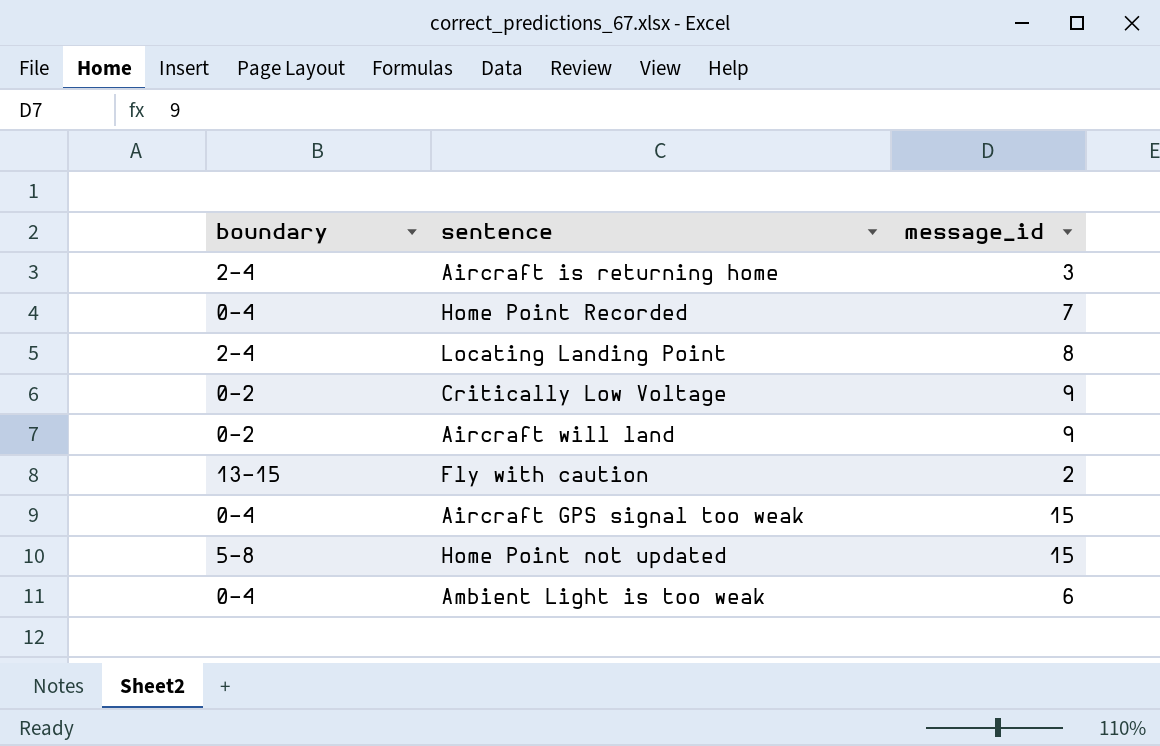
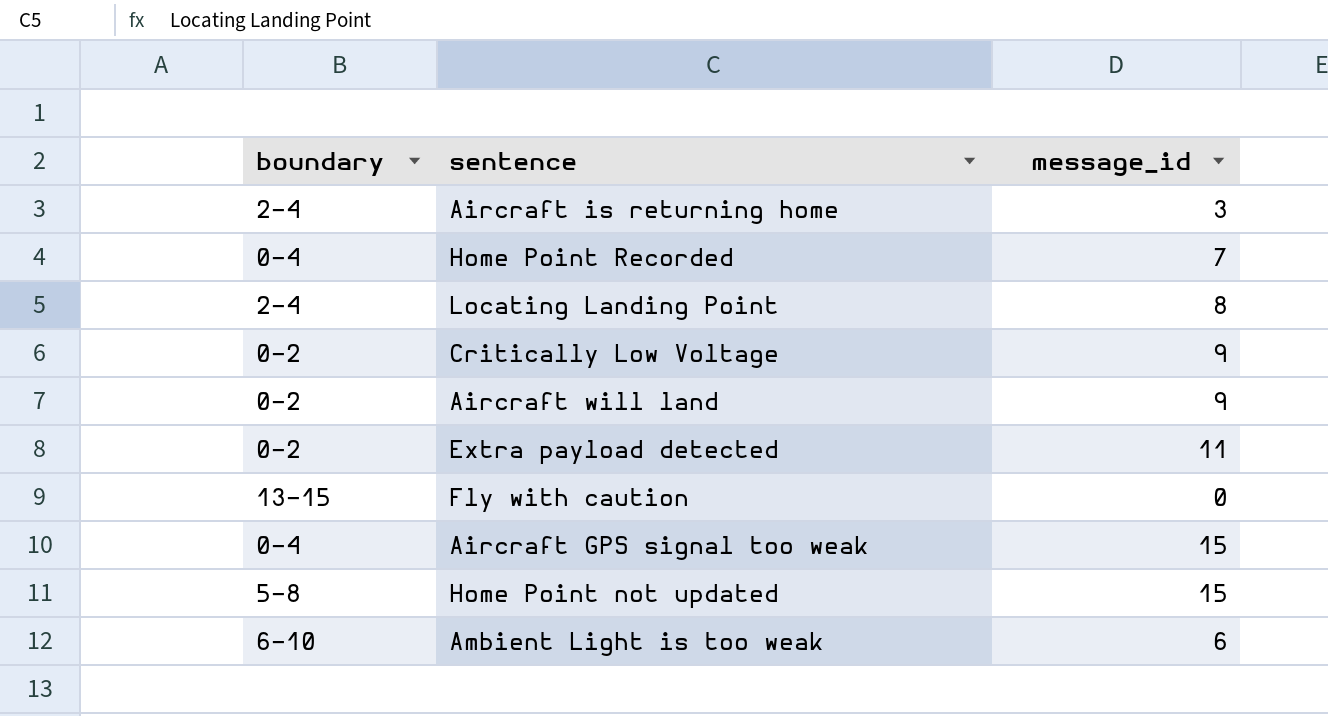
row Extra payload detected: none -> 0-2 | 11
Fly with caution | message_id: 2 -> 0
Ambient Light is too weak | boundary: 0-4 -> 6-10

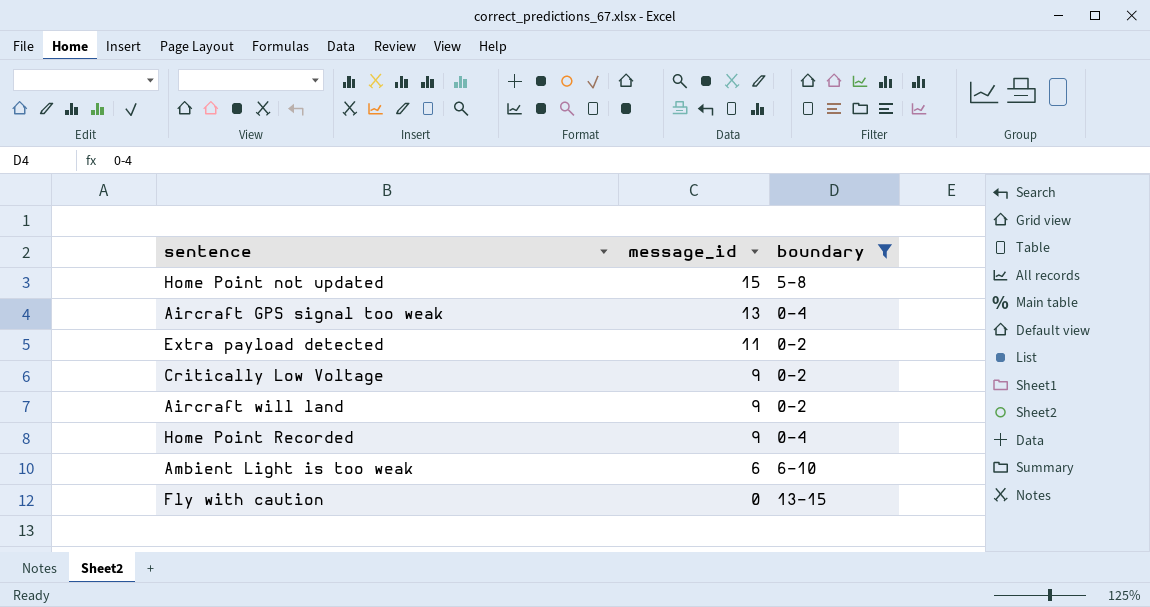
filter: none -> boundary != 2-4
row order: none -> message_id descending
column boundary | position: 1 -> 3
Aircraft GPS signal too weak | message_id: 15 -> 13
Home Point Recorded | message_id: 7 -> 9

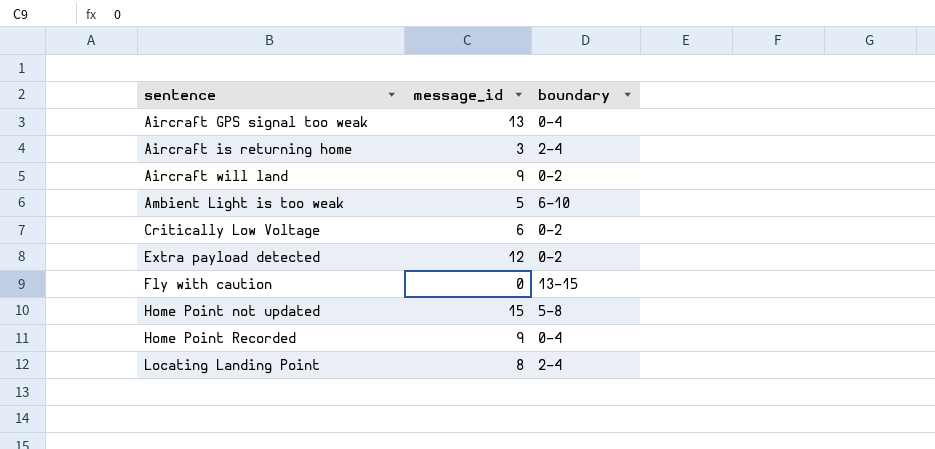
filter: boundary != 2-4 -> none
row order: message_id descending -> sentence ascending
Ambient Light is too weak | message_id: 6 -> 5
Critically Low Voltage | message_id: 9 -> 6
Extra payload detected | message_id: 11 -> 12

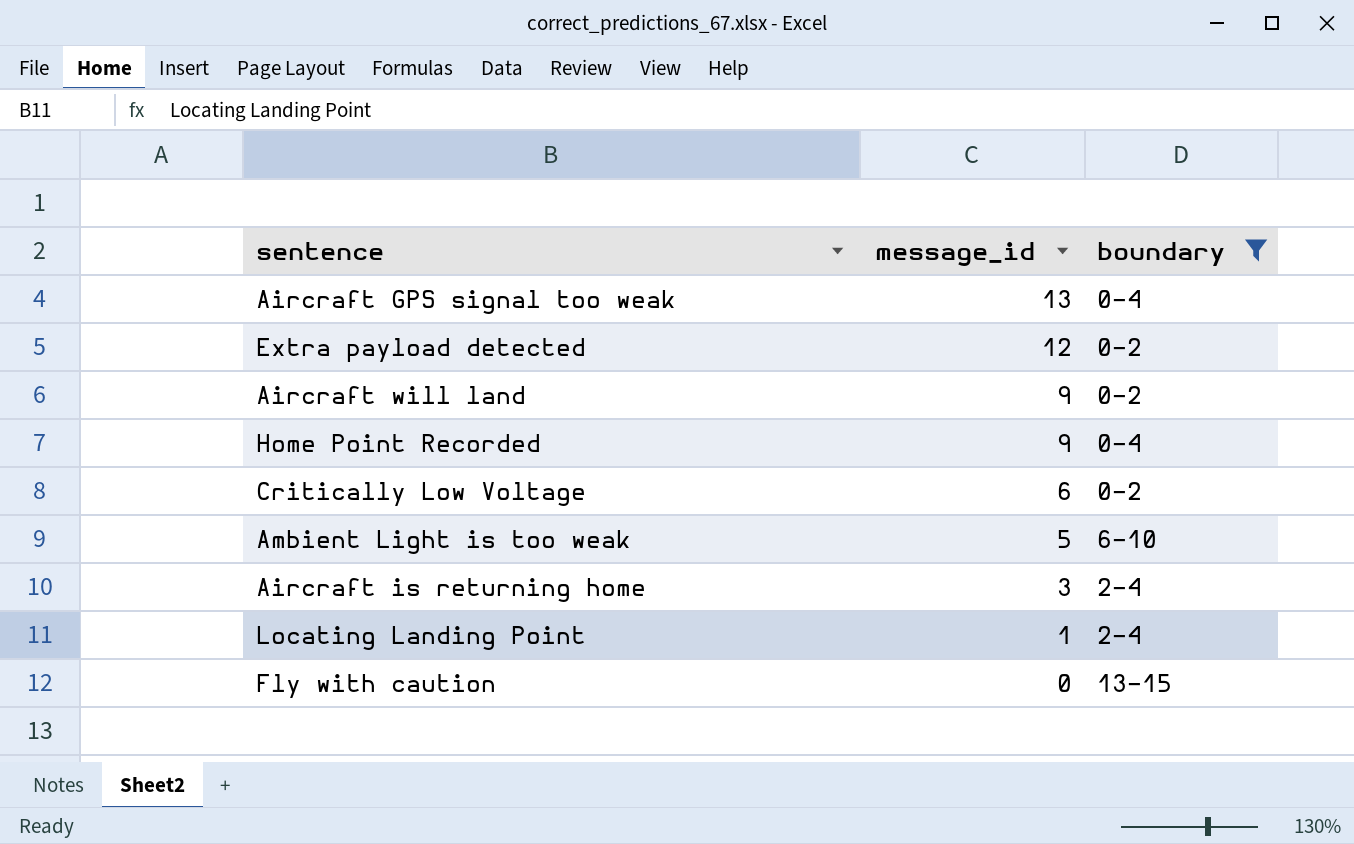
filter: none -> boundary != 5-8
row order: sentence ascending -> message_id descending
Locating Landing Point | message_id: 8 -> 1

